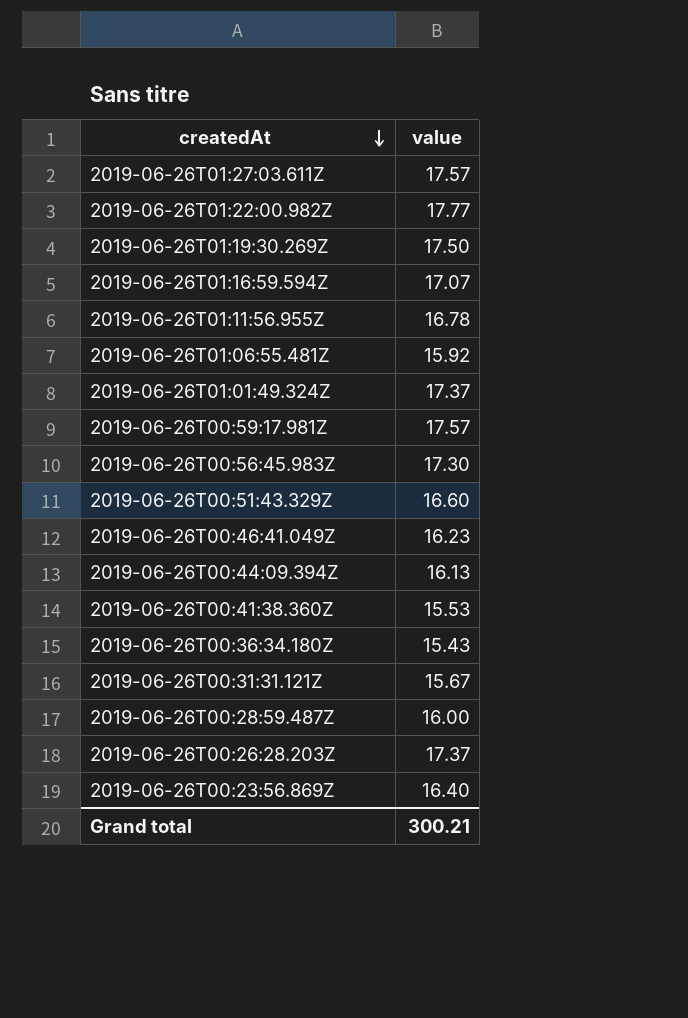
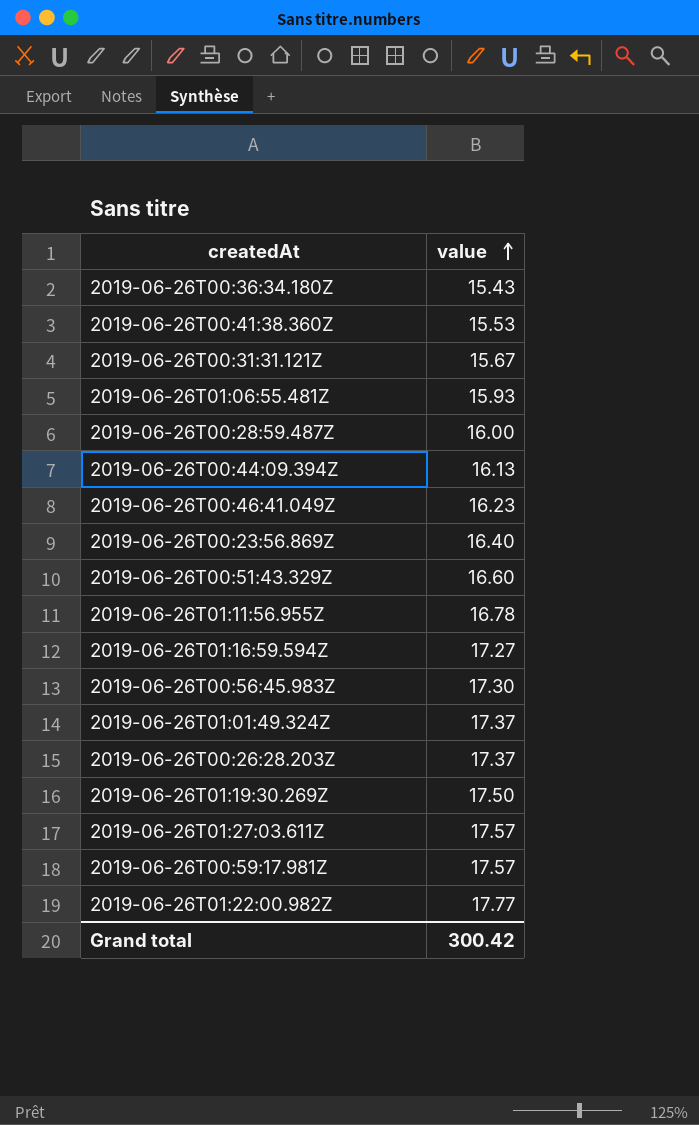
row order: createdAt descending -> value ascending
2019-06-26T01:06:55.481Z | value: 15.92 -> 15.93
2019-06-26T01:16:59.594Z | value: 17.07 -> 17.27
Grand total | value: 300.21 -> 300.42

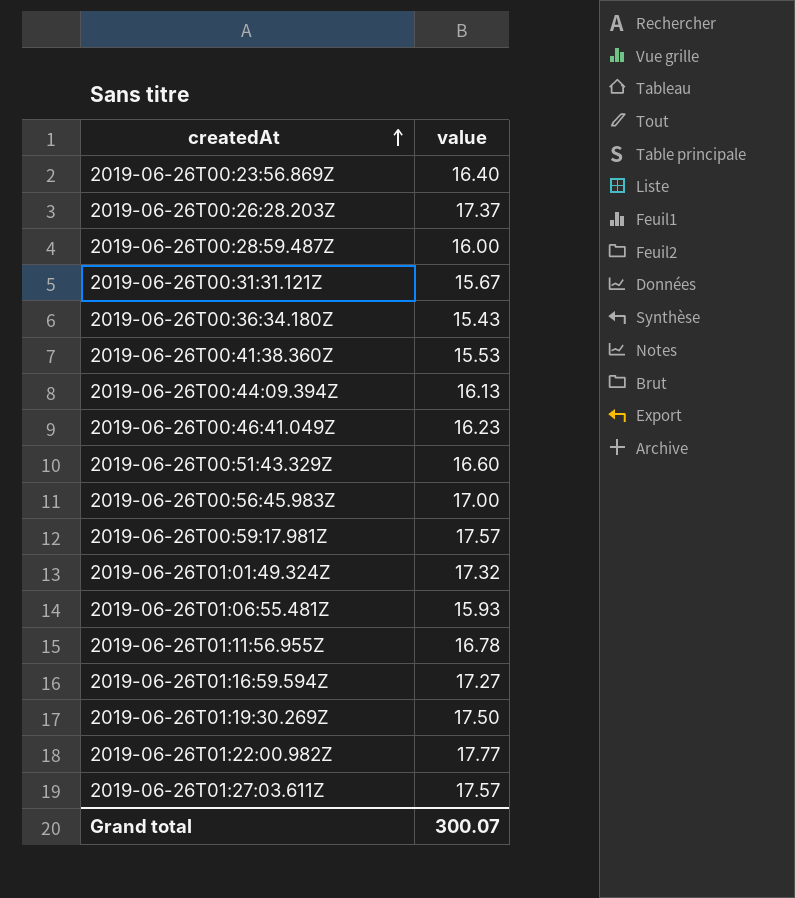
row order: value ascending -> createdAt ascending
2019-06-26T00:56:45.983Z | value: 17.30 -> 17.00
2019-06-26T01:01:49.324Z | value: 17.37 -> 17.32
Grand total | value: 300.42 -> 300.07

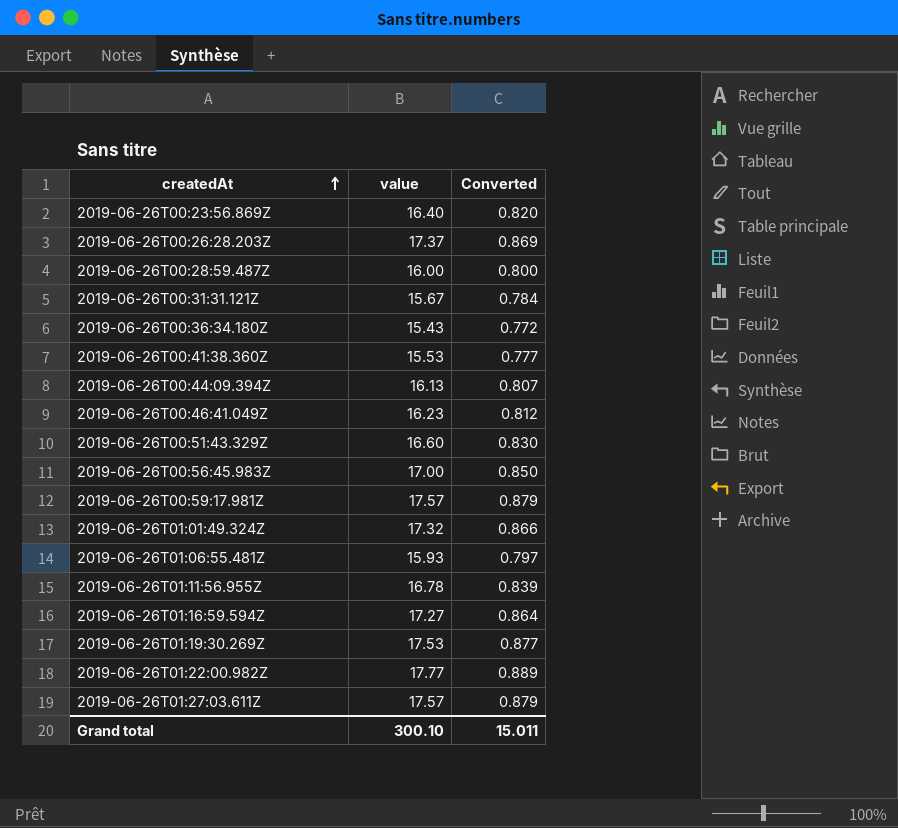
column Converted | formula: none -> [value] * 0.05
2019-06-26T01:19:30.269Z | value: 17.50 -> 17.53
Grand total | value: 300.07 -> 300.10

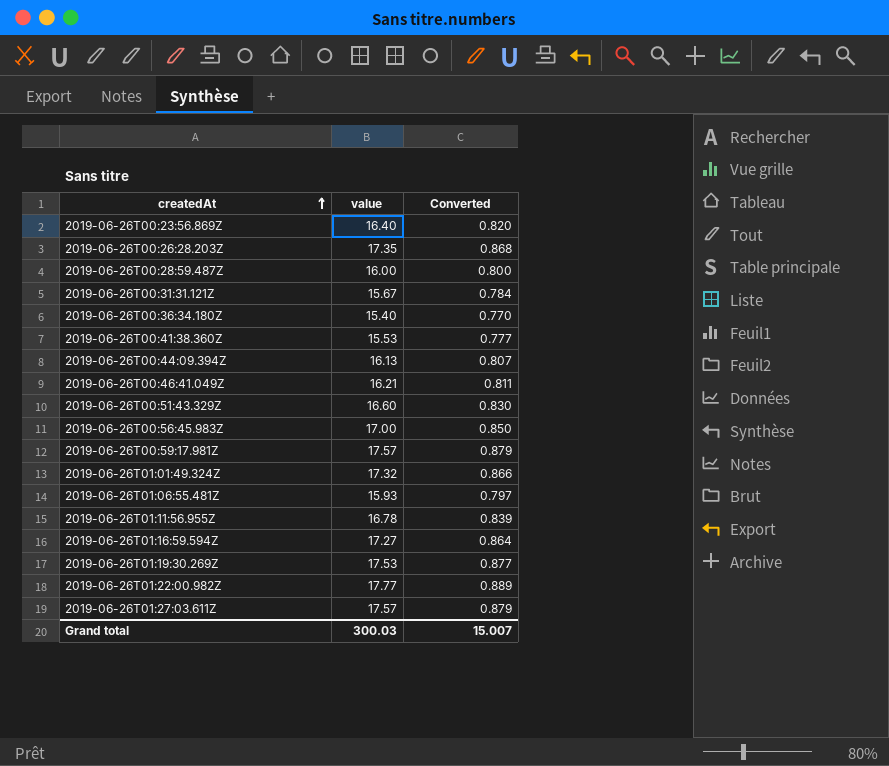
2019-06-26T00:26:28.203Z | value: 17.37 -> 17.35
2019-06-26T00:26:28.203Z | Converted: 0.869 -> 0.868
2019-06-26T00:36:34.180Z | value: 15.43 -> 15.40
2019-06-26T00:36:34.180Z | Converted: 0.772 -> 0.770
2019-06-26T00:46:41.049Z | value: 16.23 -> 16.21
2019-06-26T00:46:41.049Z | Converted: 0.812 -> 0.811
Grand total | value: 300.10 -> 300.03
Grand total | Converted: 15.011 -> 15.007

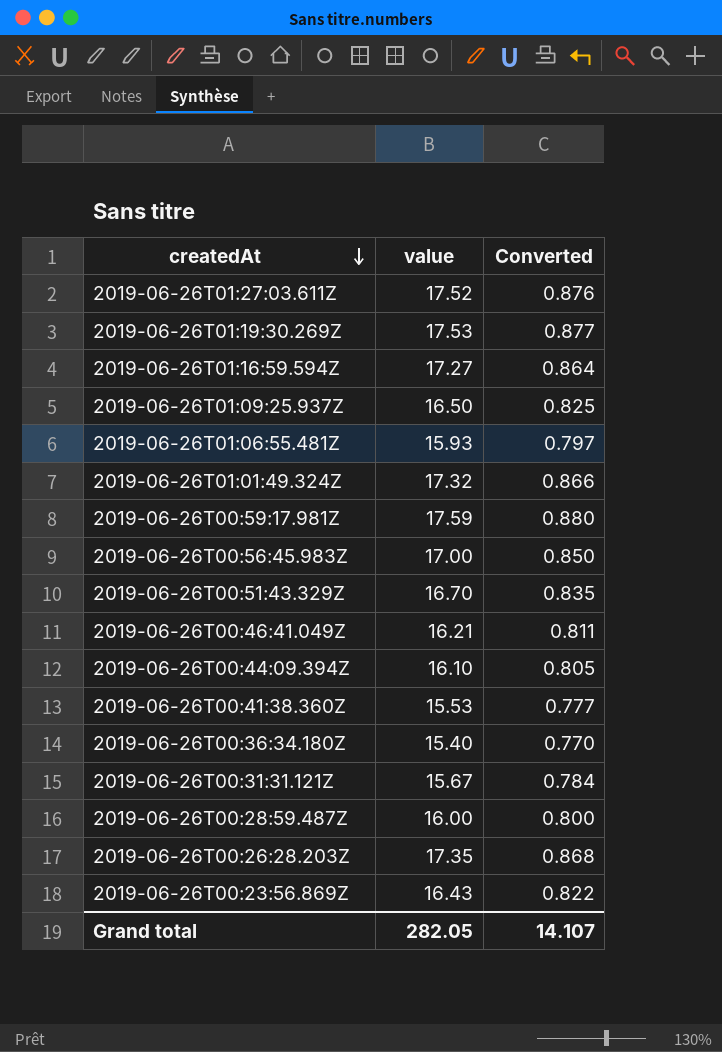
row order: createdAt ascending -> createdAt descending
row 2019-06-26T01:11:56.955Z: 16.78 | 0.839 -> none
row 2019-06-26T01:22:00.982Z: 17.77 | 0.889 -> none
2019-06-26T01:27:03.611Z | value: 17.57 -> 17.52
2019-06-26T01:27:03.611Z | Converted: 0.879 -> 0.876
row 2019-06-26T01:09:25.937Z: none -> 16.50 | 0.825
2019-06-26T00:59:17.981Z | value: 17.57 -> 17.59
2019-06-26T00:59:17.981Z | Converted: 0.879 -> 0.880
2019-06-26T00:51:43.329Z | value: 16.60 -> 16.70
2019-06-26T00:51:43.329Z | Converted: 0.830 -> 0.835
2019-06-26T00:44:09.394Z | value: 16.13 -> 16.10
2019-06-26T00:44:09.394Z | Converted: 0.807 -> 0.805
2019-06-26T00:23:56.869Z | value: 16.40 -> 16.43
2019-06-26T00:23:56.869Z | Converted: 0.820 -> 0.822
Grand total | value: 300.03 -> 282.05
Grand total | Converted: 15.007 -> 14.107

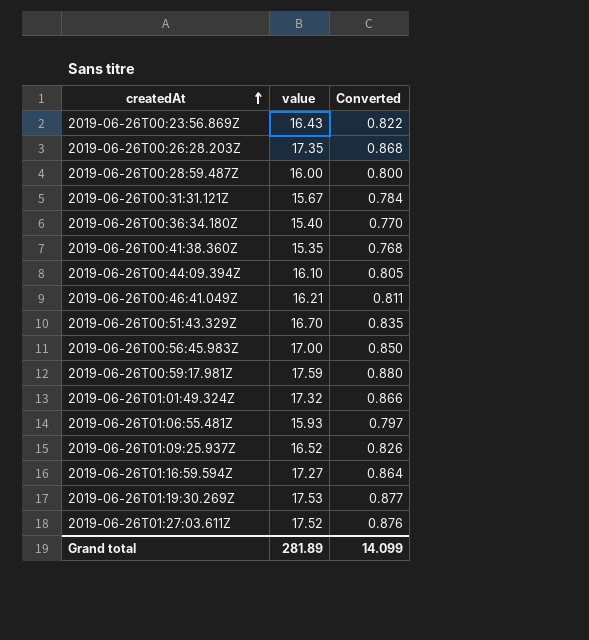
row order: createdAt descending -> createdAt ascending
2019-06-26T00:41:38.360Z | value: 15.53 -> 15.35
2019-06-26T00:41:38.360Z | Converted: 0.777 -> 0.768
2019-06-26T01:09:25.937Z | value: 16.50 -> 16.52
2019-06-26T01:09:25.937Z | Converted: 0.825 -> 0.826
Grand total | value: 282.05 -> 281.89
Grand total | Converted: 14.107 -> 14.099

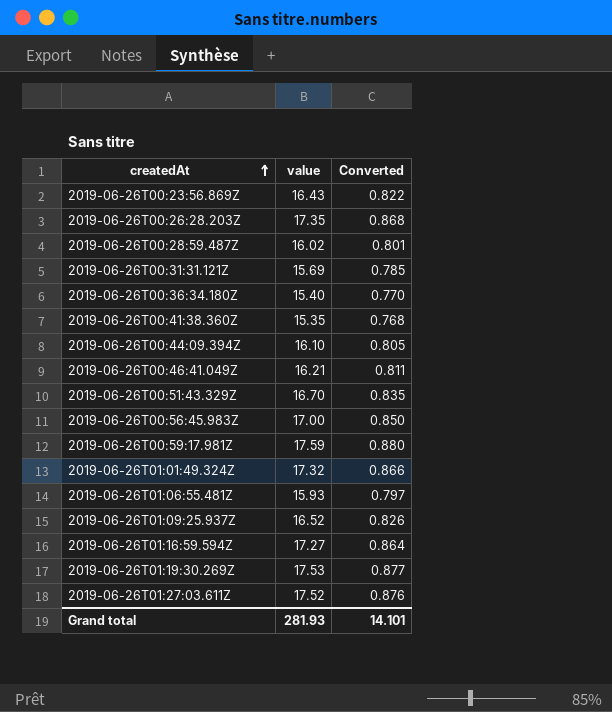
2019-06-26T00:28:59.487Z | value: 16.00 -> 16.02
2019-06-26T00:28:59.487Z | Converted: 0.800 -> 0.801
2019-06-26T00:31:31.121Z | value: 15.67 -> 15.69
2019-06-26T00:31:31.121Z | Converted: 0.784 -> 0.785
Grand total | value: 281.89 -> 281.93
Grand total | Converted: 14.099 -> 14.101

